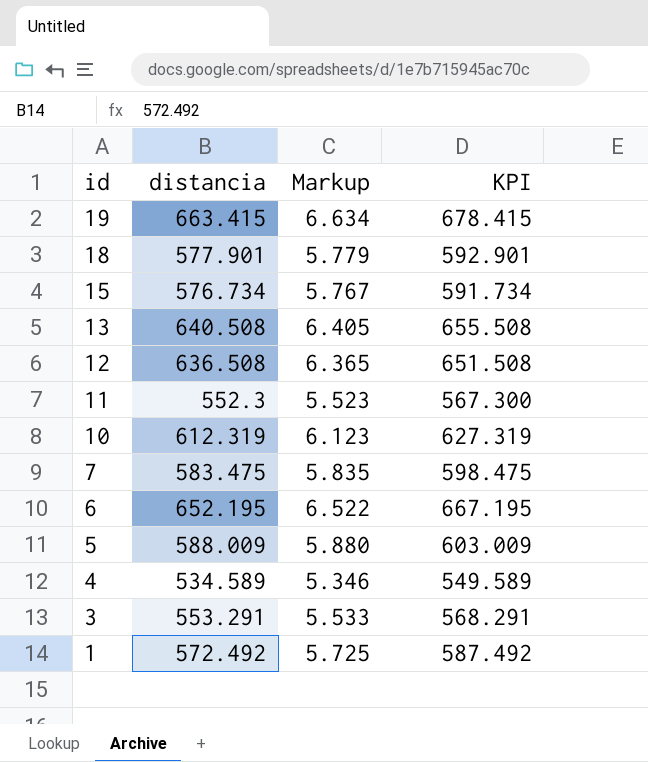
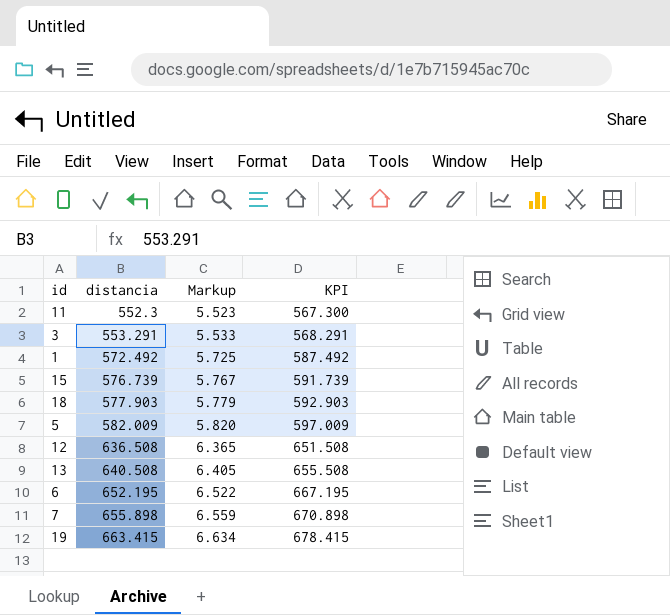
row order: id descending -> distancia ascending
row 10: 612.319 | 6.123 | 627.319 -> none
row 4: 534.589 | 5.346 | 549.589 -> none
15 | distancia: 576.734 -> 576.739
15 | KPI: 591.734 -> 591.739
18 | distancia: 577.901 -> 577.903
18 | KPI: 592.901 -> 592.903
5 | distancia: 588.009 -> 582.009
5 | Markup: 5.880 -> 5.820
5 | KPI: 603.009 -> 597.009
7 | distancia: 583.475 -> 655.898
7 | Markup: 5.835 -> 6.559
7 | KPI: 598.475 -> 670.898

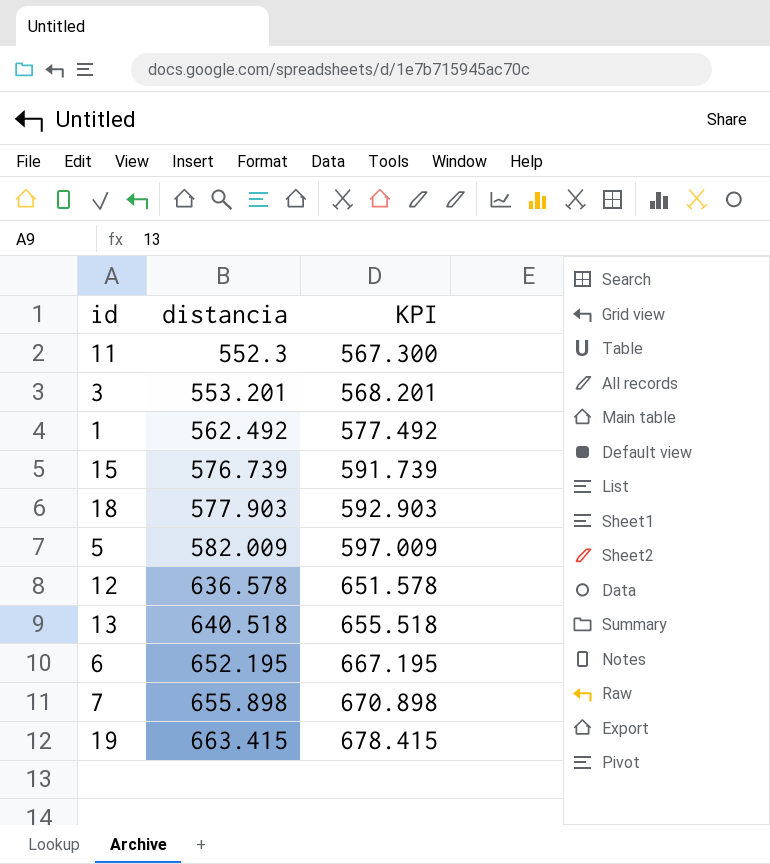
column Markup | formula: [distancia] * 0.01 -> none
3 | distancia: 553.291 -> 553.201
3 | KPI: 568.291 -> 568.201
1 | distancia: 572.492 -> 562.492
1 | KPI: 587.492 -> 577.492
12 | distancia: 636.508 -> 636.578
12 | KPI: 651.508 -> 651.578
13 | distancia: 640.508 -> 640.518
13 | KPI: 655.508 -> 655.518

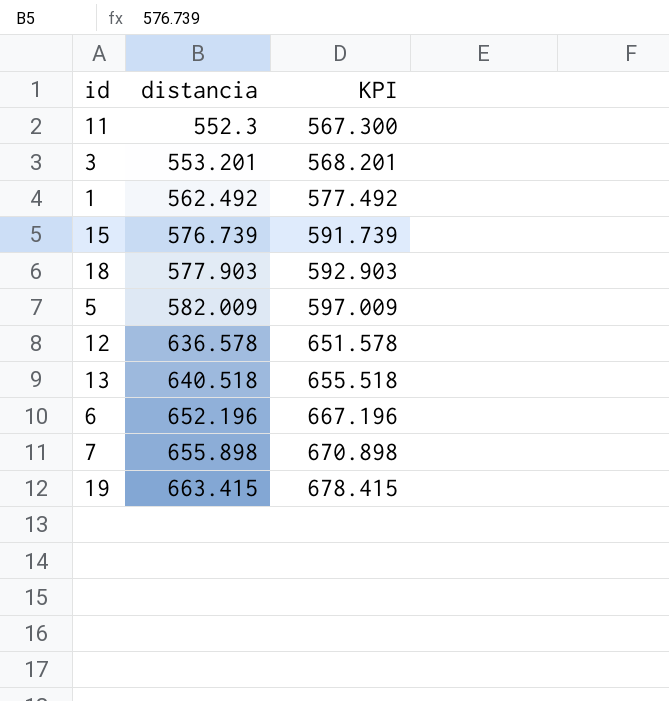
6 | distancia: 652.195 -> 652.196
6 | KPI: 667.195 -> 667.196

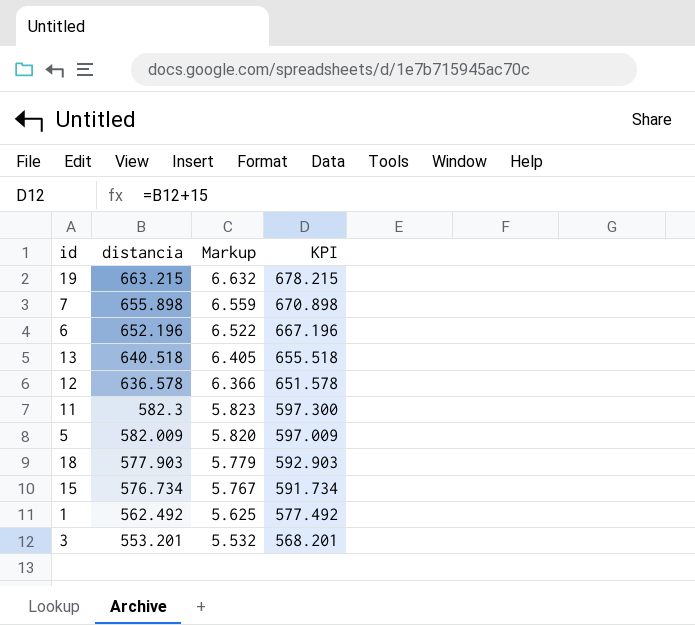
row order: distancia ascending -> distancia descending
column Markup | formula: none -> [distancia] * 0.01
19 | distancia: 663.415 -> 663.215
19 | KPI: 678.415 -> 678.215
11 | distancia: 552.3 -> 582.3
11 | KPI: 567.300 -> 597.300
15 | distancia: 576.739 -> 576.734
15 | KPI: 591.739 -> 591.734

